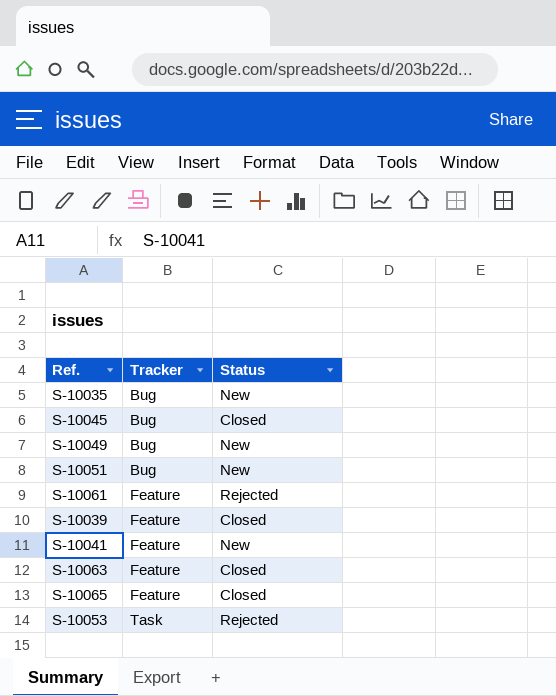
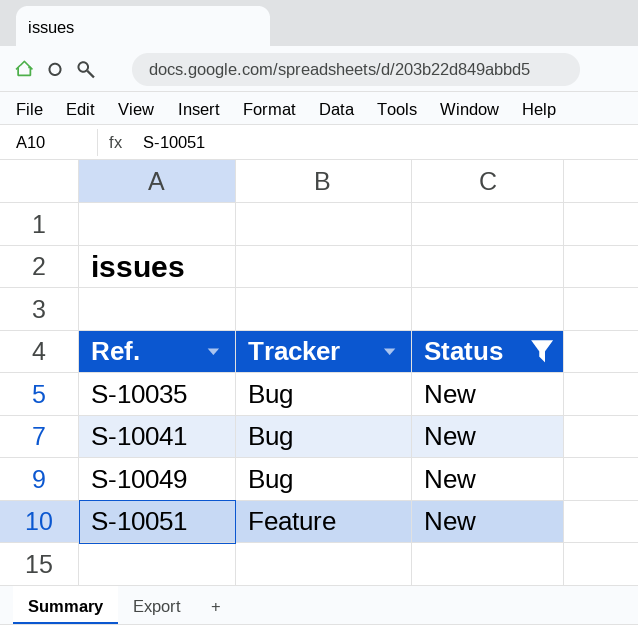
filter: none -> Status = New
row order: Tracker ascending -> Ref. ascending
S-10041 | Tracker: Feature -> Bug
S-10051 | Tracker: Bug -> Feature

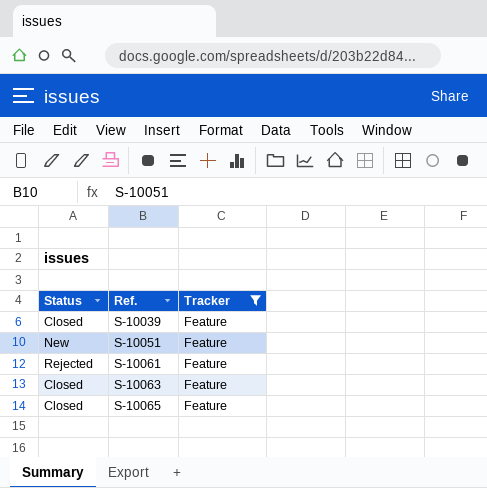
filter: Status = New -> Tracker = Feature
column Status | position: 3 -> 1

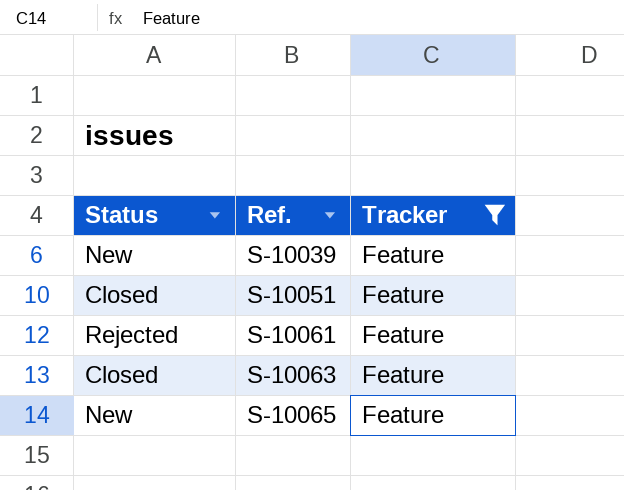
S-10039 | Status: Closed -> New
S-10051 | Status: New -> Closed
S-10065 | Status: Closed -> New

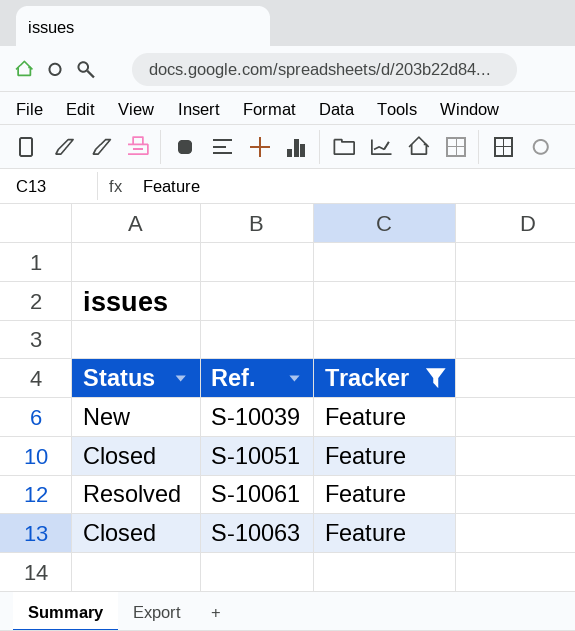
row S-10065: New | Feature -> none
S-10061 | Status: Rejected -> Resolved

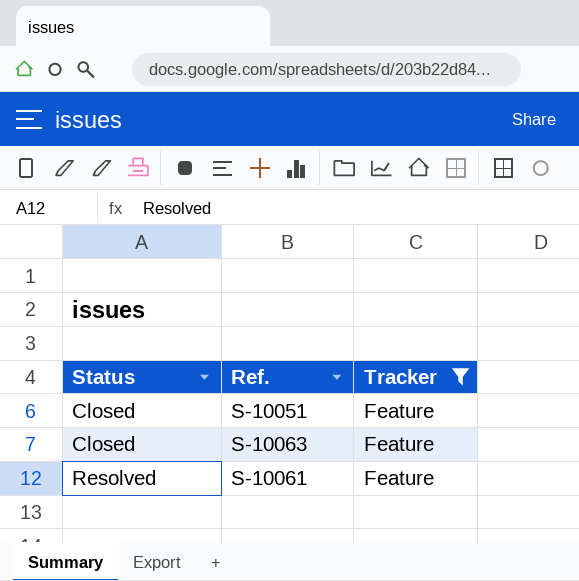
row order: Ref. ascending -> Status ascending
row S-10039: New | Feature -> none

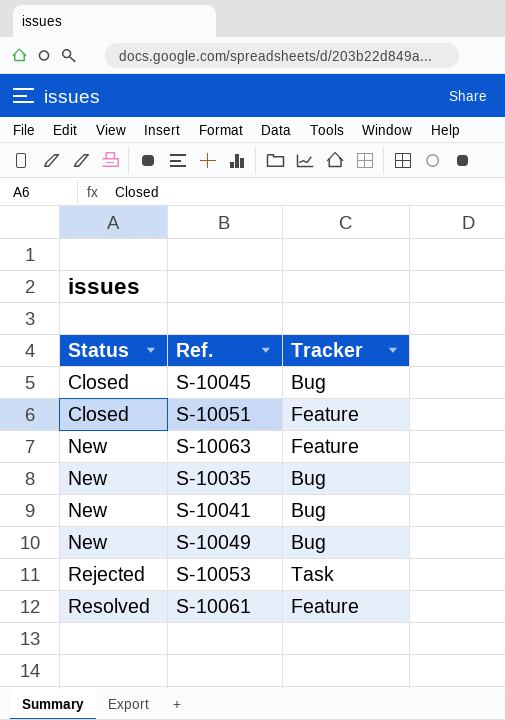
filter: Tracker = Feature -> none
S-10063 | Status: Closed -> New

